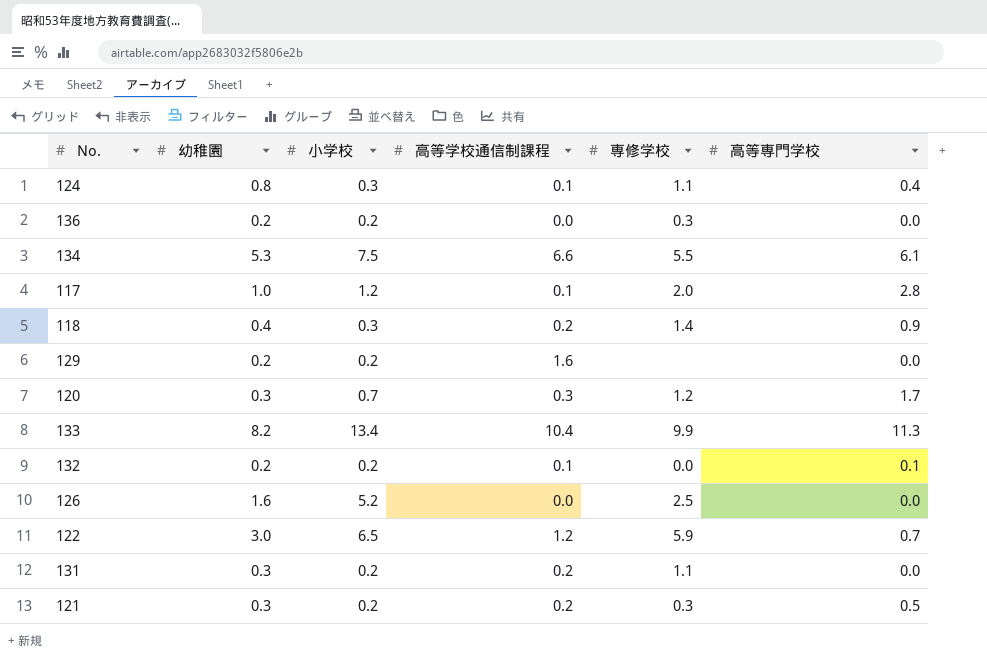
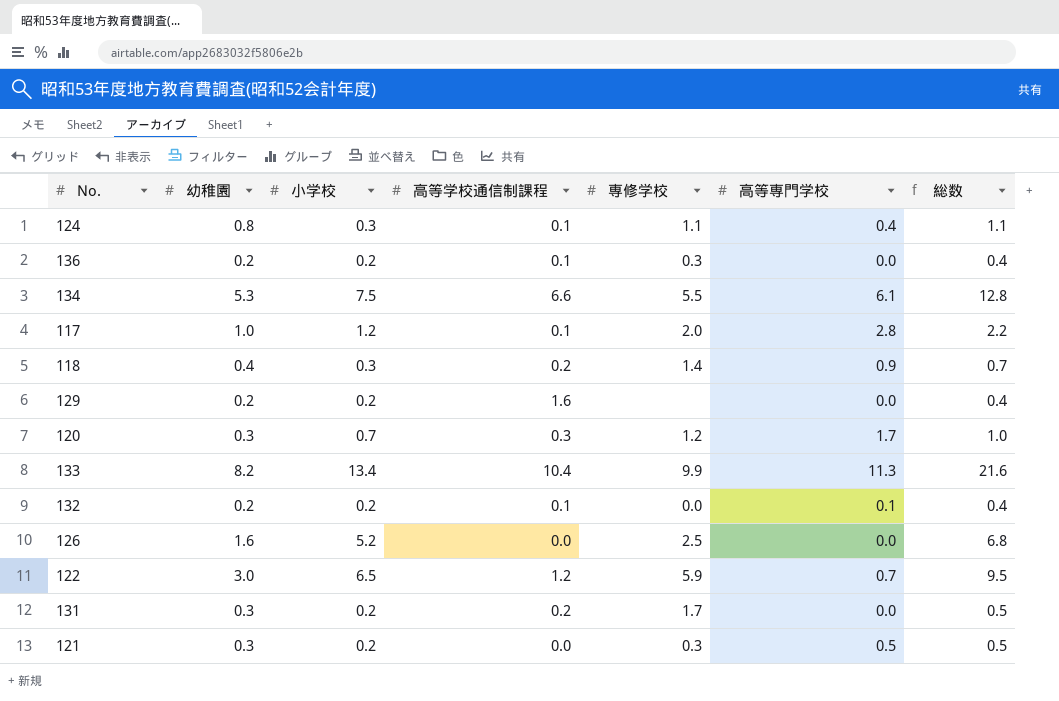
column 総数 | formula: none -> [幼稚園] + [小学校]
136 | 高等学校通信制課程: 0.0 -> 0.1
131 | 専修学校: 1.1 -> 1.7
121 | 高等学校通信制課程: 0.2 -> 0.0

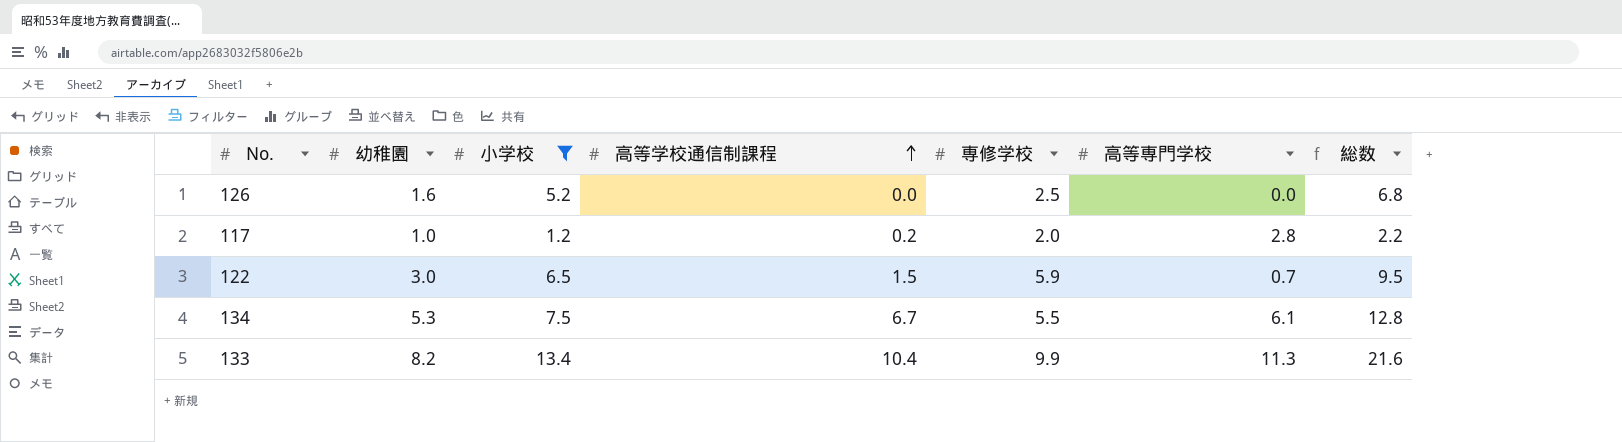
filter: none -> 小学校 >= 1.2
row order: none -> 高等学校通信制課程 ascending
117 | 高等学校通信制課程: 0.1 -> 0.2
122 | 高等学校通信制課程: 1.2 -> 1.5
134 | 高等学校通信制課程: 6.6 -> 6.7

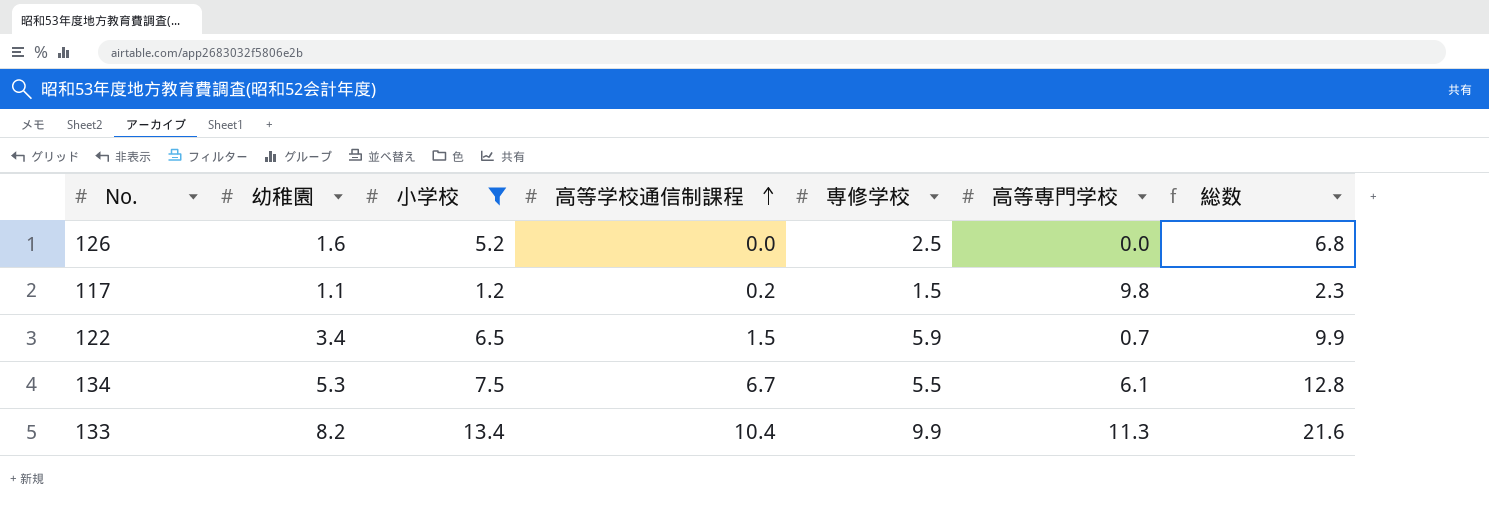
117 | 幼稚園: 1.0 -> 1.1
117 | 専修学校: 2.0 -> 1.5
117 | 高等専門学校: 2.8 -> 9.8
117 | 総数: 2.2 -> 2.3
122 | 幼稚園: 3.0 -> 3.4
122 | 総数: 9.5 -> 9.9

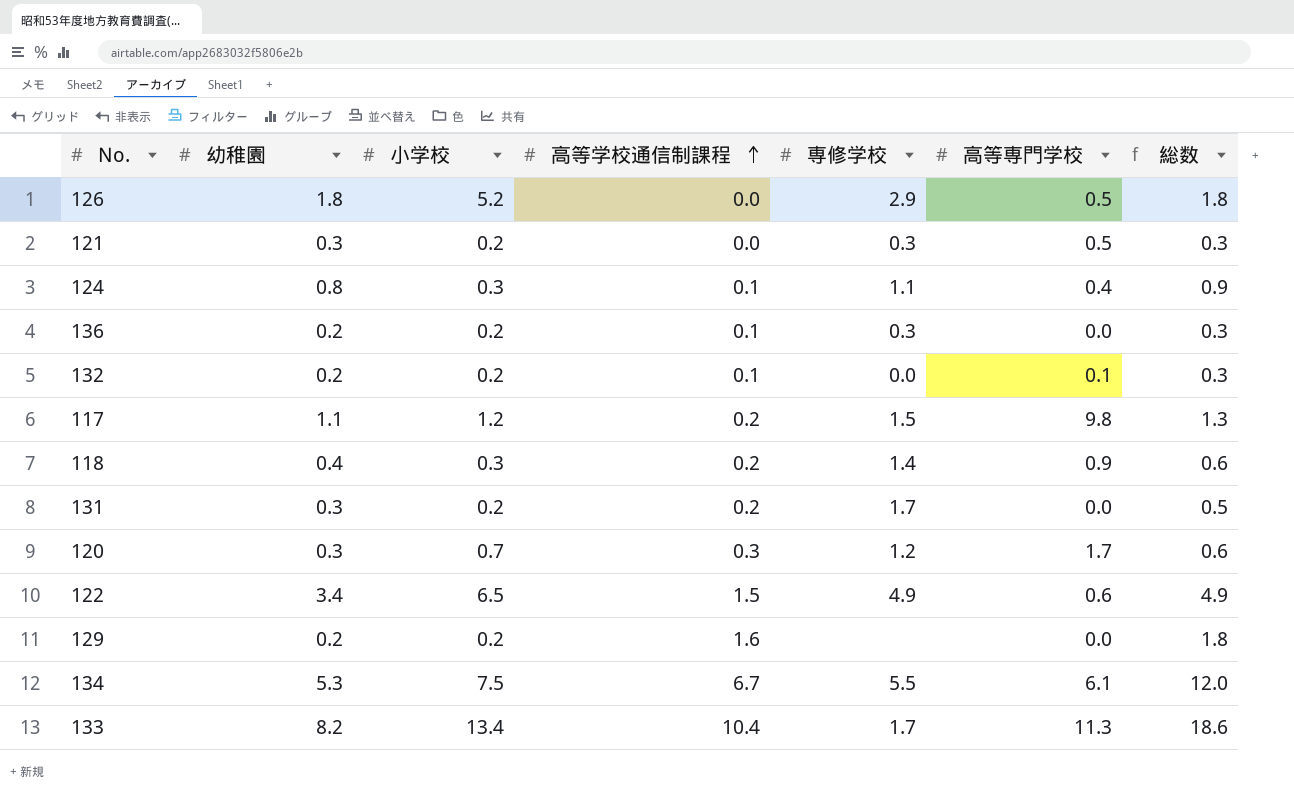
filter: 小学校 >= 1.2 -> none
column 総数 | formula: [幼稚園] + [小学校] -> [幼稚園] + [高等学校通信制課程]
126 | 幼稚園: 1.6 -> 1.8
126 | 専修学校: 2.5 -> 2.9
126 | 高等専門学校: 0.0 -> 0.5
122 | 専修学校: 5.9 -> 4.9
122 | 高等専門学校: 0.7 -> 0.6
133 | 専修学校: 9.9 -> 1.7

